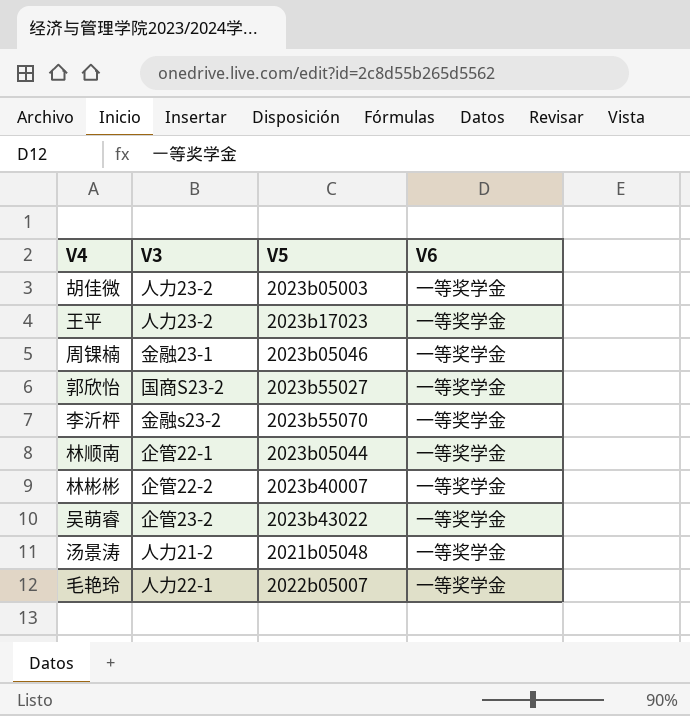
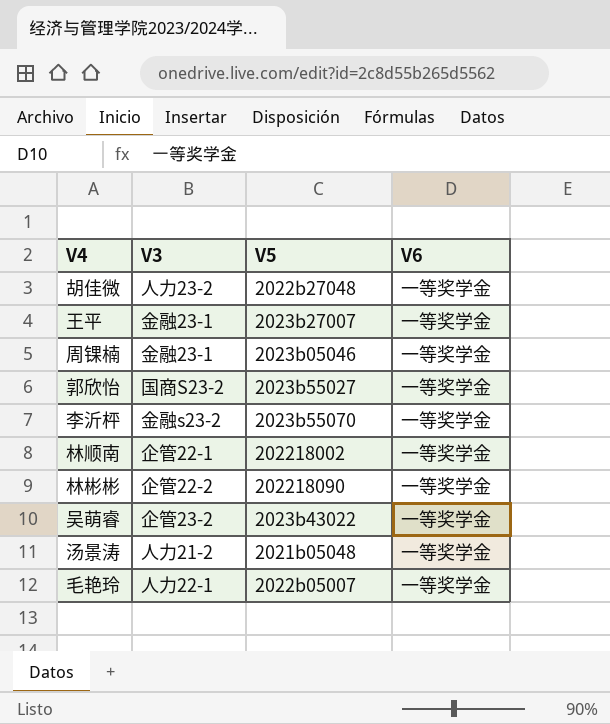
胡佳微 | V5: 2023b05003 -> 2022b27048
王平 | V3: 人力23-2 -> 金融23-1
王平 | V5: 2023b17023 -> 2023b27007
林顺南 | V5: 2023b05044 -> 202218002
林彬彬 | V5: 2023b40007 -> 202218090

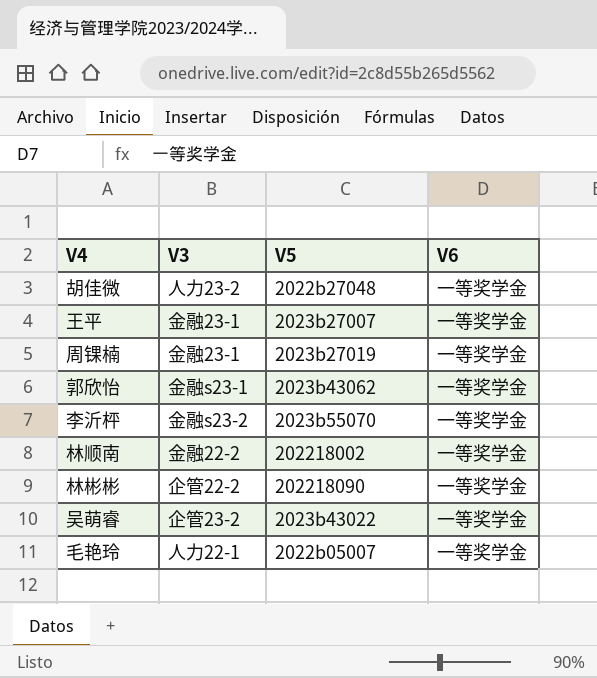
row 汤景涛: 人力21-2 | 2021b05048 | 一等奖学金 -> none
周锞楠 | V5: 2023b05046 -> 2023b27019
郭欣怡 | V3: 国商S23-2 -> 金融s23-1
郭欣怡 | V5: 2023b55027 -> 2023b43062
林顺南 | V3: 企管22-1 -> 金融22-2

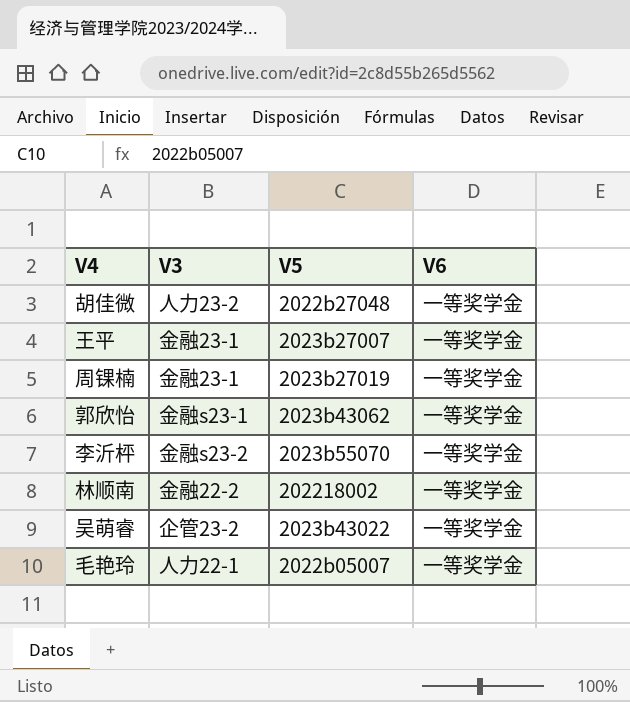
row 林彬彬: 企管22-2 | 202218090 | 一等奖学金 -> none

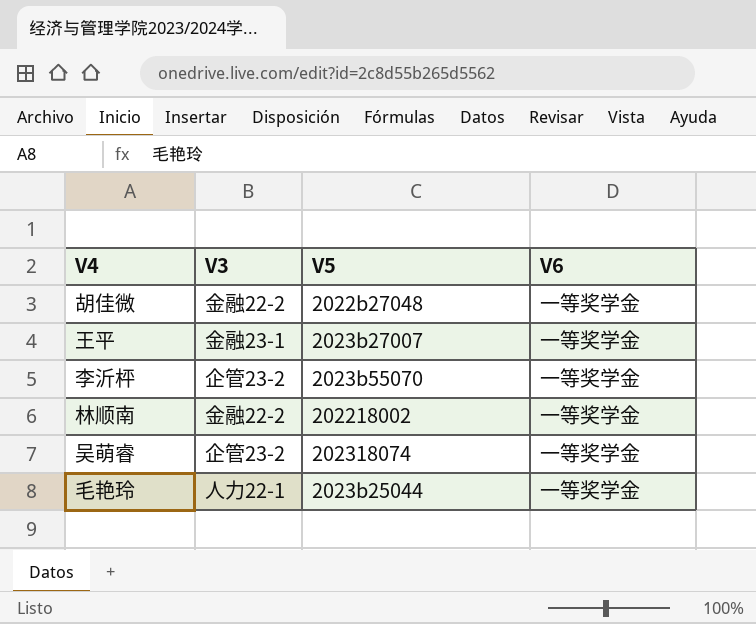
row 周锞楠: 金融23-1 | 2023b27019 | 一等奖学金 -> none
row 郭欣怡: 金融s23-1 | 2023b43062 | 一等奖学金 -> none
胡佳微 | V3: 人力23-2 -> 金融22-2
李沂枰 | V3: 金融s23-2 -> 企管23-2
吴萌睿 | V5: 2023b43022 -> 202318074
毛艳玲 | V5: 2022b05007 -> 2023b25044

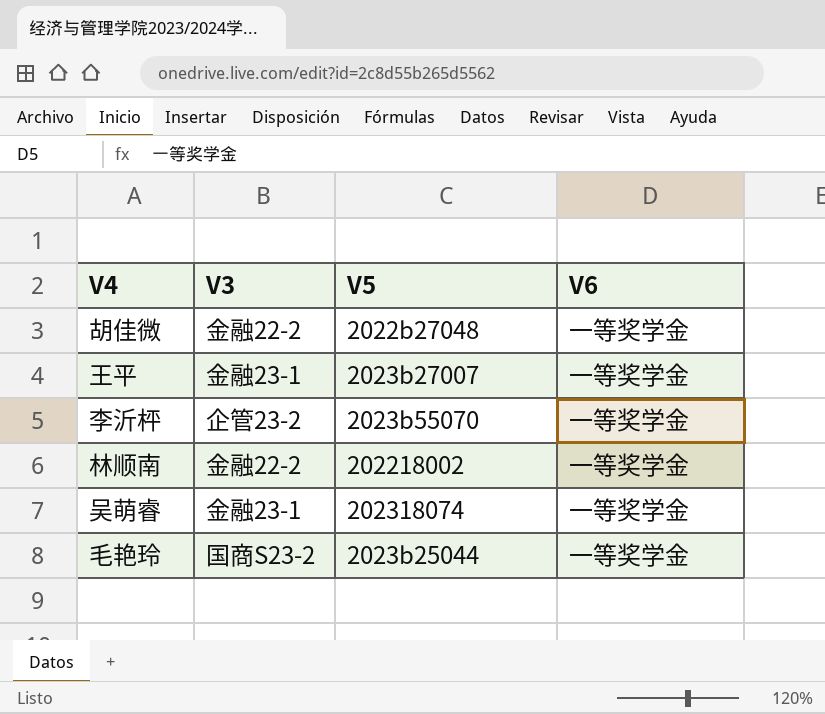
吴萌睿 | V3: 企管23-2 -> 金融23-1
毛艳玲 | V3: 人力22-1 -> 国商S23-2

